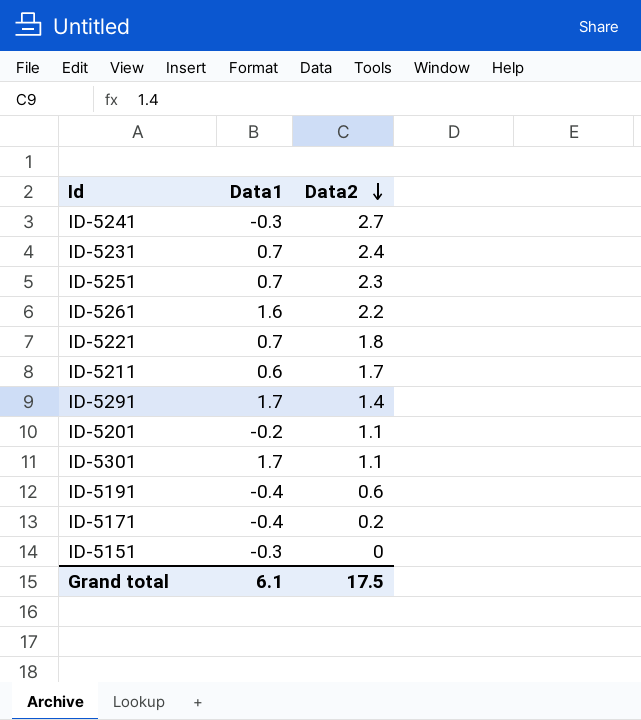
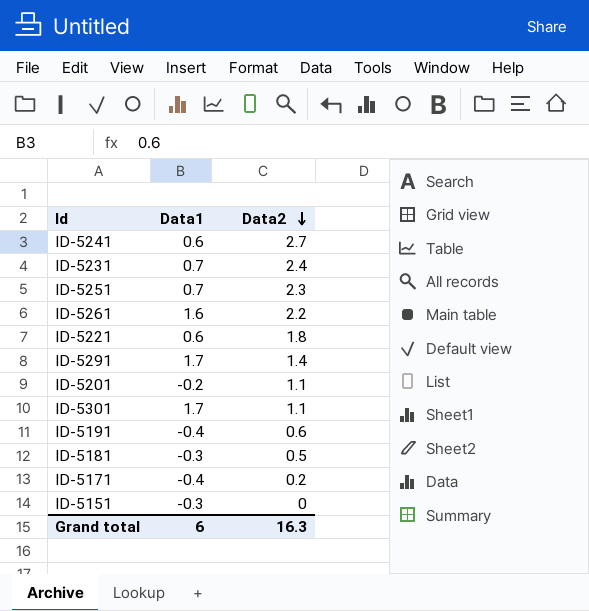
row ID-5211: 0.6 | 1.7 -> none
ID-5241 | Data1: -0.3 -> 0.6
ID-5221 | Data1: 0.7 -> 0.6
row ID-5181: none -> -0.3 | 0.5
Grand total | Data1: 6.1 -> 6
Grand total | Data2: 17.5 -> 16.3

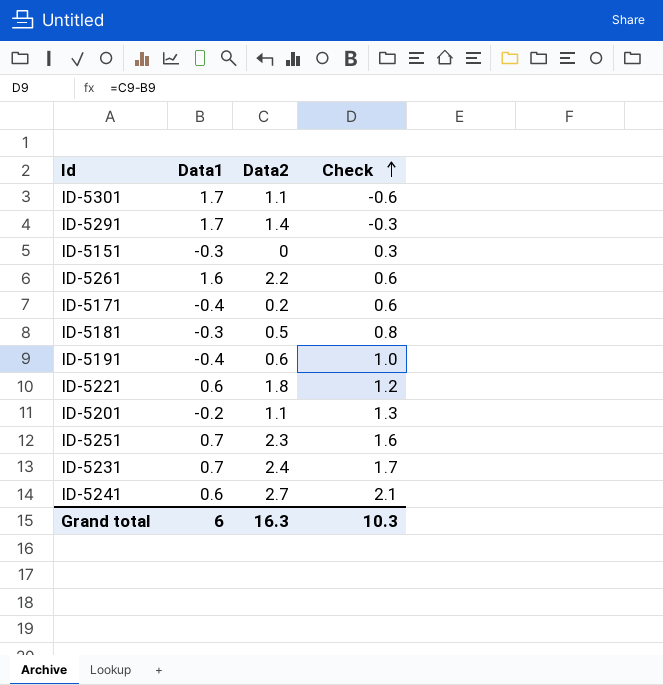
row order: Data2 descending -> Check ascending
column Check | formula: none -> [Data2] - [Data1]

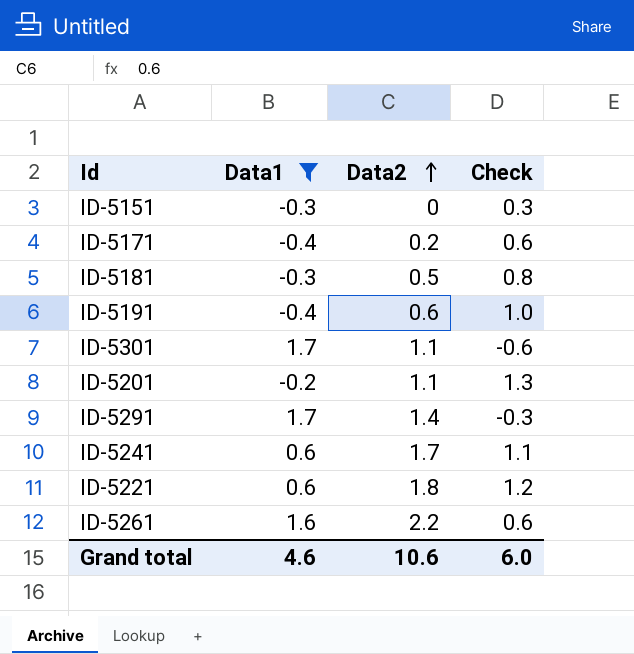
filter: none -> Data1 != 0.7
row order: Check ascending -> Data2 ascending
ID-5241 | Data2: 2.7 -> 1.7
ID-5241 | Check: 2.1 -> 1.1
Grand total | Data1: 6 -> 4.6
Grand total | Data2: 16.3 -> 10.6
Grand total | Check: 10.3 -> 6.0

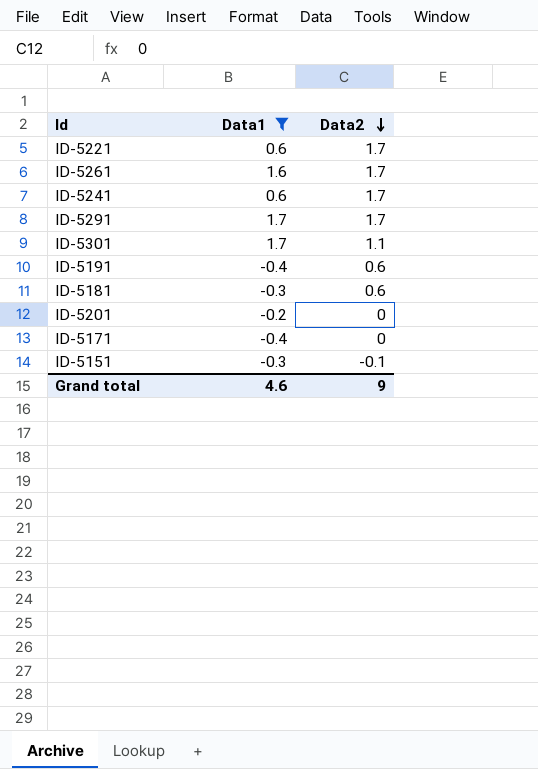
row order: Data2 ascending -> Data2 descending
column Check | formula: [Data2] - [Data1] -> none
ID-5221 | Data2: 1.8 -> 1.7
ID-5261 | Data2: 2.2 -> 1.7
ID-5291 | Data2: 1.4 -> 1.7
ID-5181 | Data2: 0.5 -> 0.6
ID-5201 | Data2: 1.1 -> 0
ID-5171 | Data2: 0.2 -> 0
ID-5151 | Data2: 0 -> -0.1
Grand total | Data2: 10.6 -> 9

